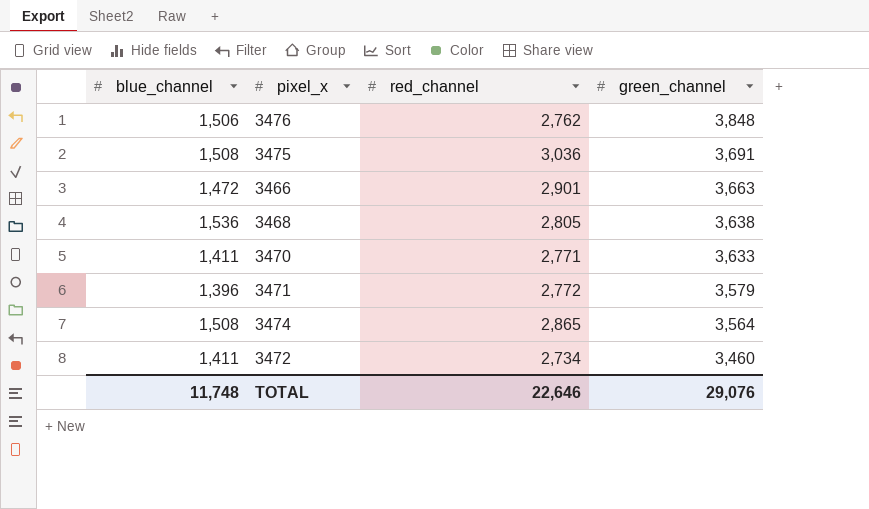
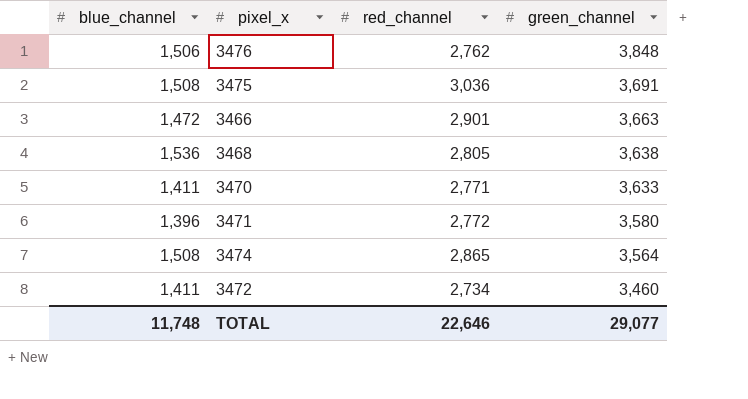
3471 | green_channel: 3,579 -> 3,580
TOTAL | green_channel: 29,076 -> 29,077

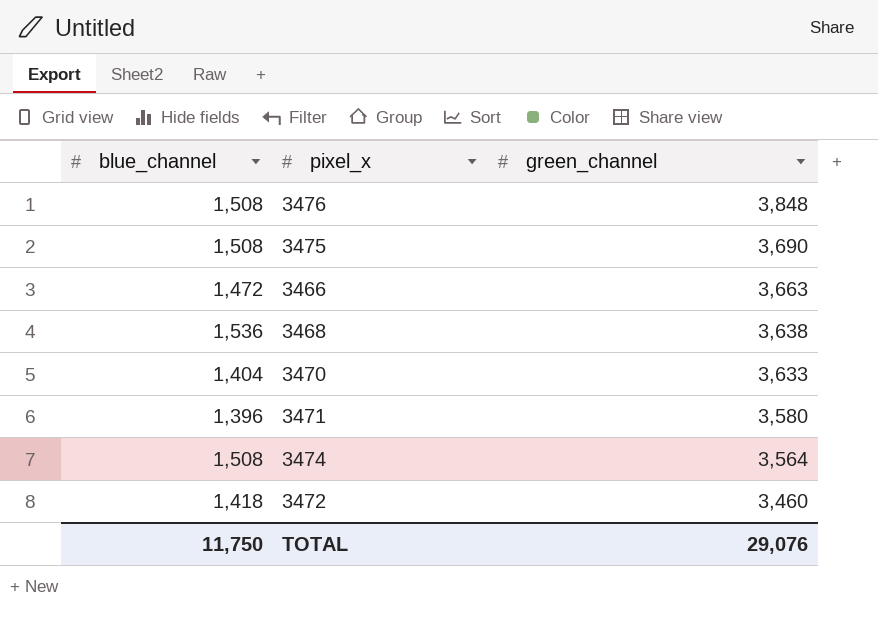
column red_channel | position: 3 -> none
3476 | blue_channel: 1,506 -> 1,508
3475 | green_channel: 3,691 -> 3,690
3470 | blue_channel: 1,411 -> 1,404
3472 | blue_channel: 1,411 -> 1,418
TOTAL | blue_channel: 11,748 -> 11,750
TOTAL | green_channel: 29,077 -> 29,076

